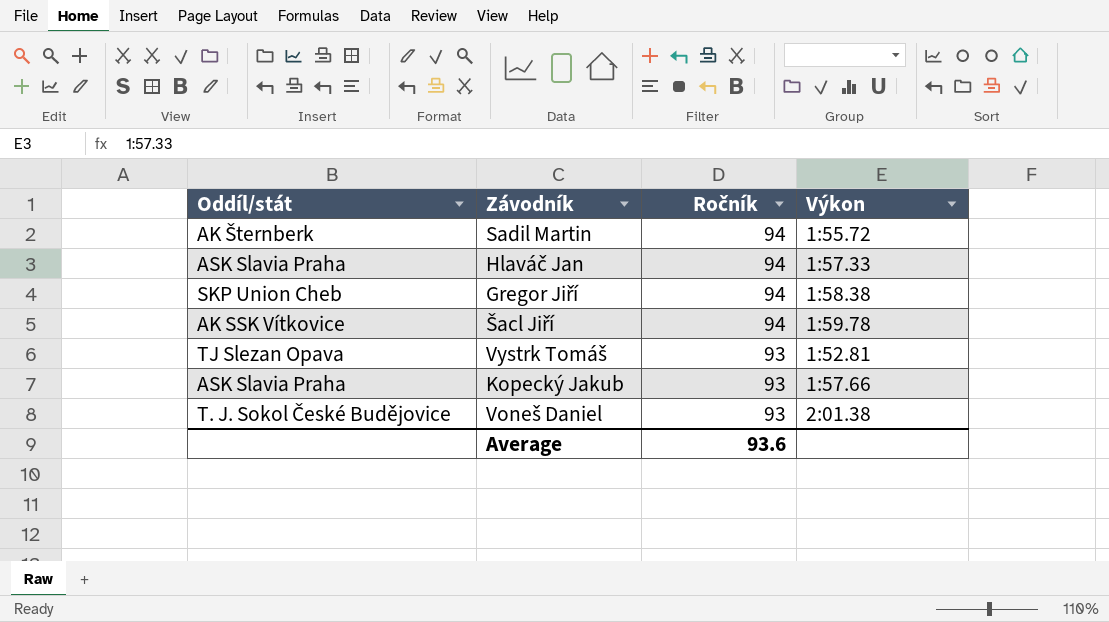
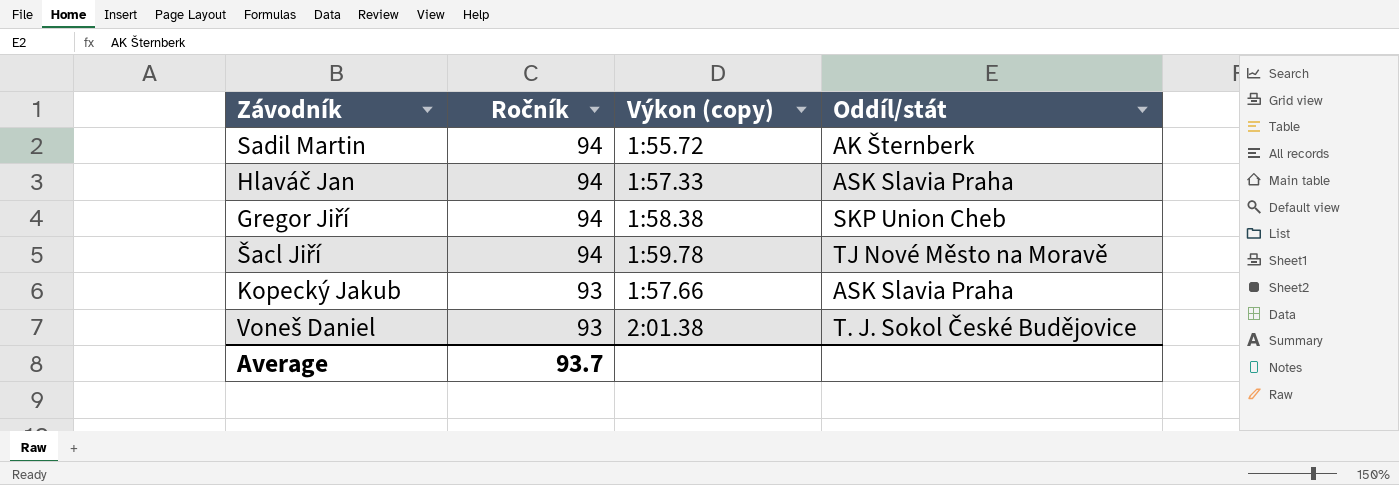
column name: Výkon -> Výkon (copy)
column Oddíl/stát | position: 1 -> 4
row Vystrk Tomáš: TJ Slezan Opava | 93 | 1:52.81 -> none
Šacl Jiří | Oddíl/stát: AK SSK Vítkovice -> TJ Nové Město na Moravě
Average | Ročník: 93.6 -> 93.7

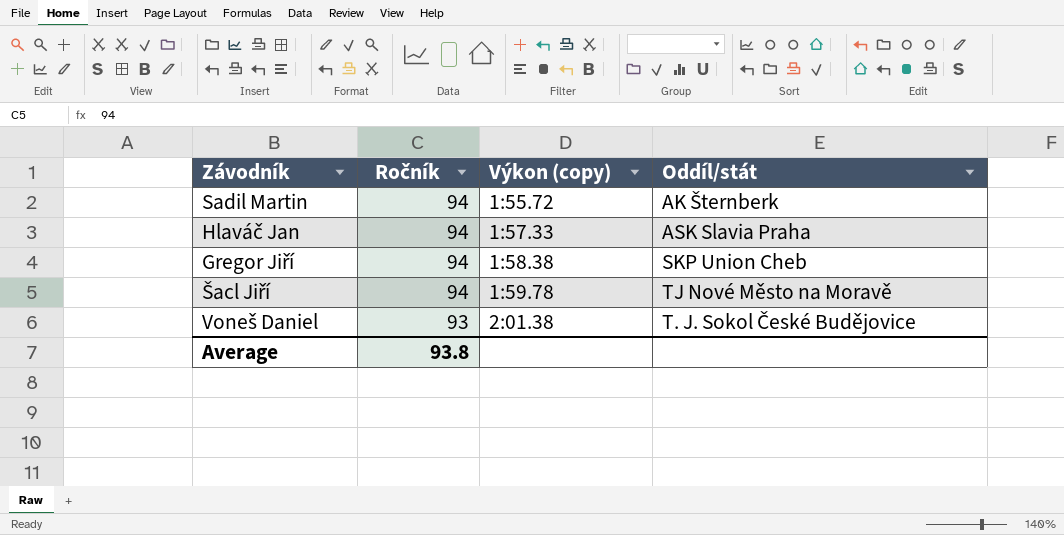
row Kopecký Jakub: 93 | 1:57.66 | ASK Slavia Praha -> none
Average | Ročník: 93.7 -> 93.8

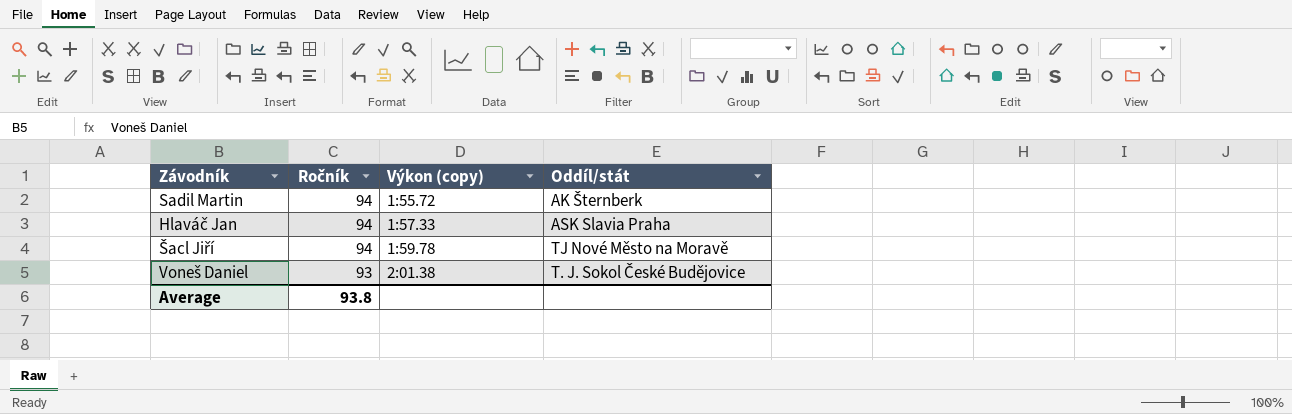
row Gregor Jiří: 94 | 1:58.38 | SKP Union Cheb -> none

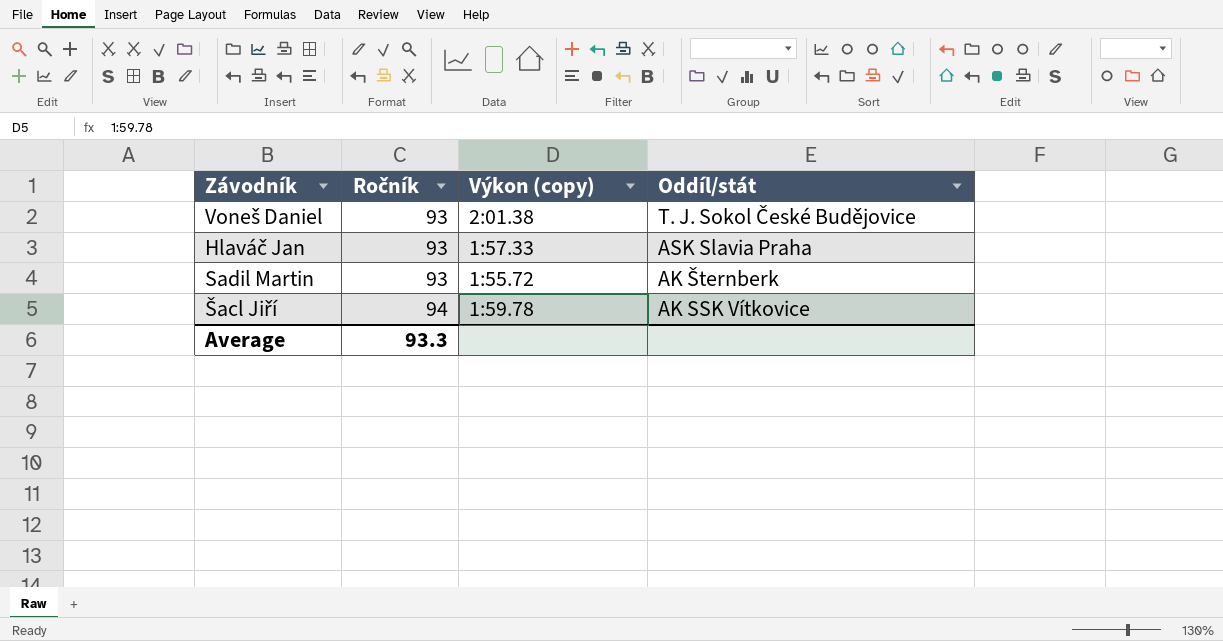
row order: Ročník descending -> Ročník ascending
Hlaváč Jan | Ročník: 94 -> 93
Sadil Martin | Ročník: 94 -> 93
Šacl Jiří | Oddíl/stát: TJ Nové Město na Moravě -> AK SSK Vítkovice
Average | Ročník: 93.8 -> 93.3

